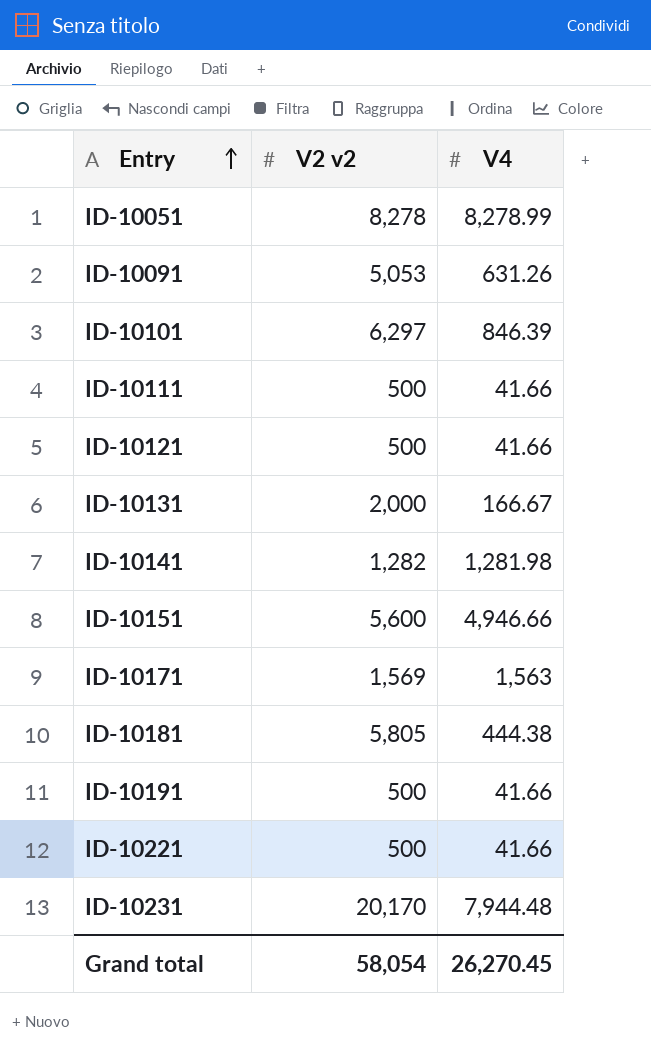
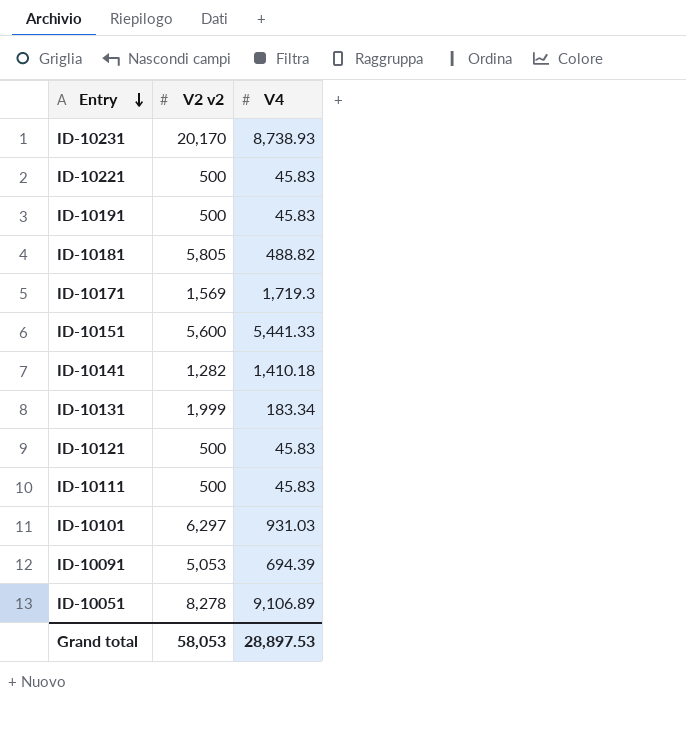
row order: Entry ascending -> Entry descending
ID-10231 | V4: 7,944.48 -> 8,738.93
ID-10221 | V4: 41.66 -> 45.83
ID-10191 | V4: 41.66 -> 45.83
ID-10181 | V4: 444.38 -> 488.82
ID-10171 | V4: 1,563 -> 1,719.3
ID-10151 | V4: 4,946.66 -> 5,441.33
ID-10141 | V4: 1,281.98 -> 1,410.18
ID-10131 | V2 v2: 2,000 -> 1,999
ID-10131 | V4: 166.67 -> 183.34
ID-10121 | V4: 41.66 -> 45.83
ID-10111 | V4: 41.66 -> 45.83
ID-10101 | V4: 846.39 -> 931.03
ID-10091 | V4: 631.26 -> 694.39
ID-10051 | V4: 8,278.99 -> 9,106.89
Grand total | V2 v2: 58,054 -> 58,053
Grand total | V4: 26,270.45 -> 28,897.53

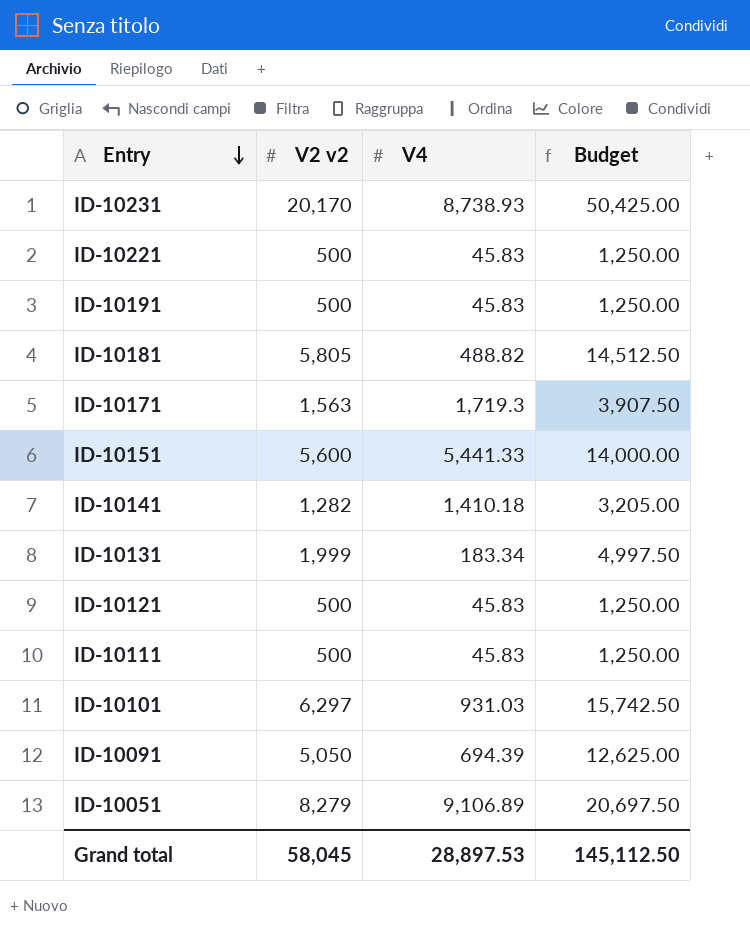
column Budget | formula: none -> [V2 v2] * 2.5
ID-10171 | V2 v2: 1,569 -> 1,563
ID-10091 | V2 v2: 5,053 -> 5,050
ID-10051 | V2 v2: 8,278 -> 8,279
Grand total | V2 v2: 58,053 -> 58,045

